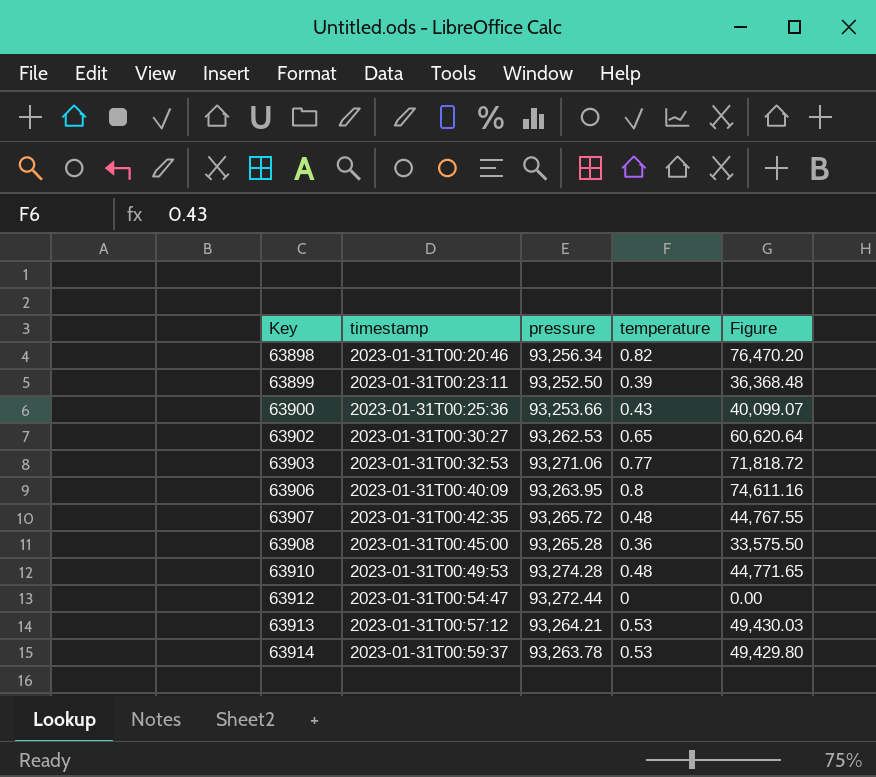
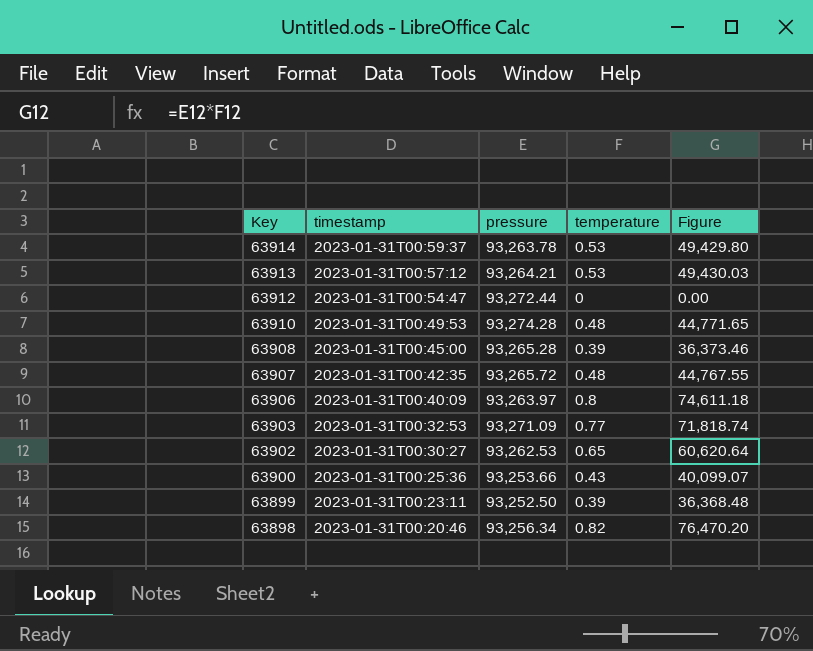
row order: Key ascending -> Key descending
63908 | temperature: 0.36 -> 0.39
63908 | Figure: 33,575.50 -> 36,373.46
63906 | pressure: 93,263.95 -> 93,263.97
63906 | Figure: 74,611.16 -> 74,611.18
63903 | pressure: 93,271.06 -> 93,271.09
63903 | Figure: 71,818.72 -> 71,818.74

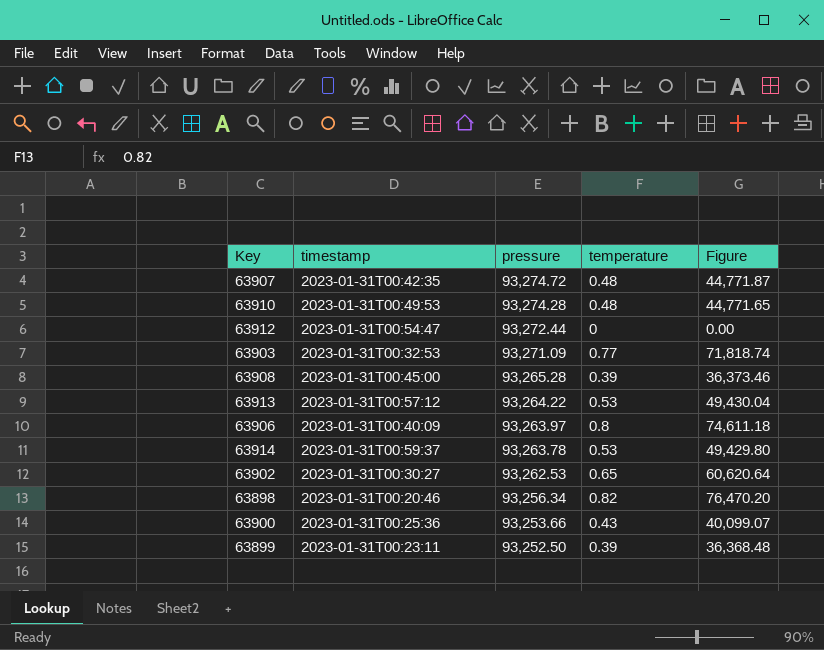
row order: Key descending -> pressure descending
63907 | pressure: 93,265.72 -> 93,274.72
63907 | Figure: 44,767.55 -> 44,771.87
63913 | pressure: 93,264.21 -> 93,264.22
63913 | Figure: 49,430.03 -> 49,430.04

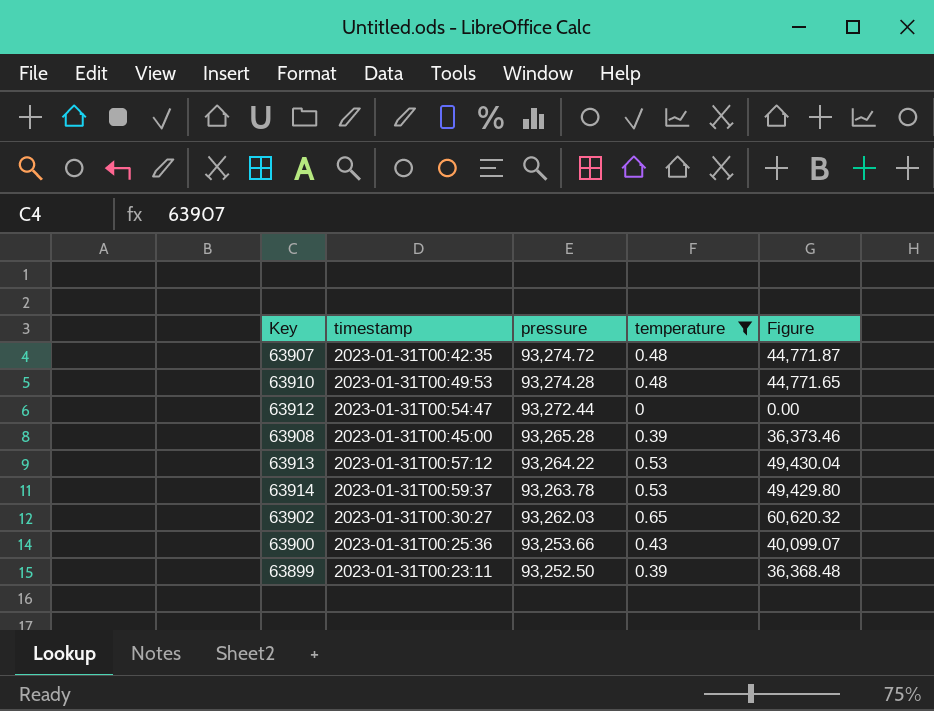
filter: none -> temperature <= 0.65
63902 | pressure: 93,262.53 -> 93,262.03
63902 | Figure: 60,620.64 -> 60,620.32

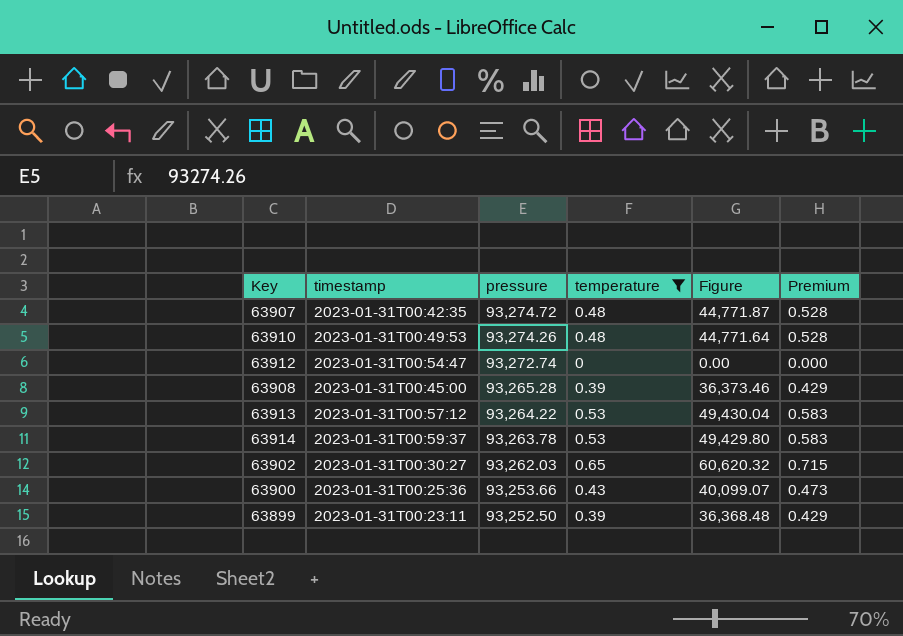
column Premium | formula: none -> [temperature] * 1.1
63910 | pressure: 93,274.28 -> 93,274.26
63910 | Figure: 44,771.65 -> 44,771.64
63912 | pressure: 93,272.44 -> 93,272.74

